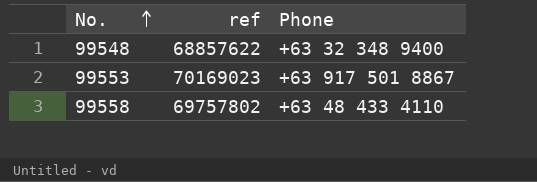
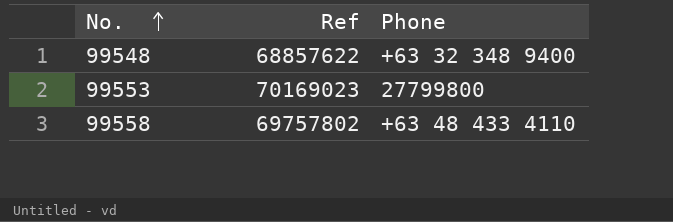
column name: ref -> Ref
99553 | Phone: +63 917 501 8867 -> 27799800

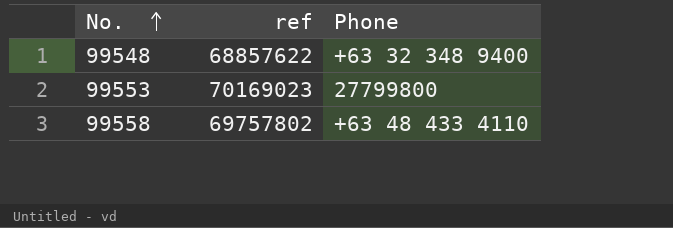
column name: Ref -> ref

